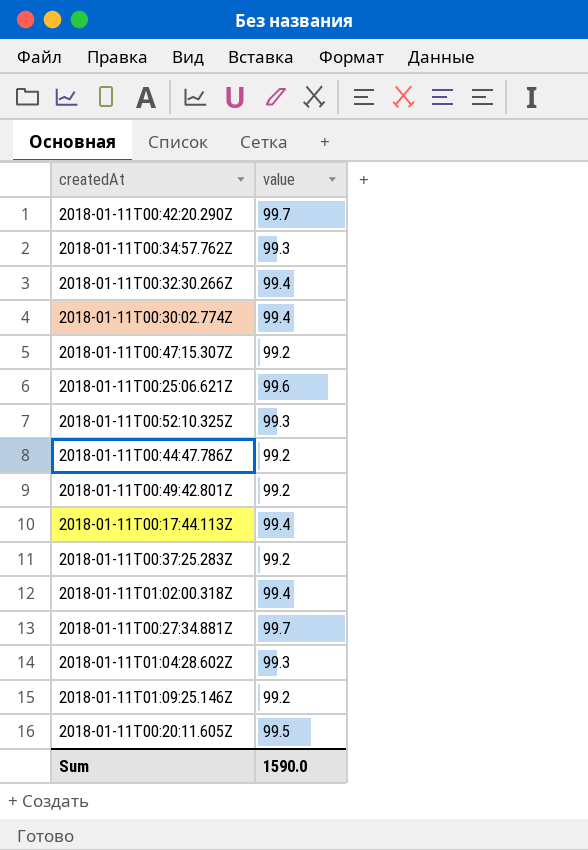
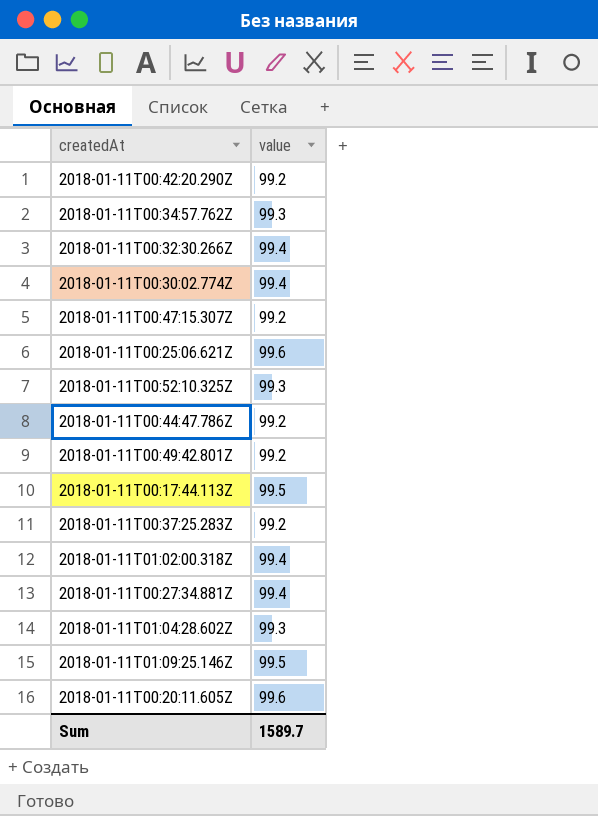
2018-01-11T00:42:20.290Z | value: 99.7 -> 99.2
2018-01-11T00:17:44.113Z | value: 99.4 -> 99.5
2018-01-11T00:27:34.881Z | value: 99.7 -> 99.4
2018-01-11T01:09:25.146Z | value: 99.2 -> 99.5
2018-01-11T00:20:11.605Z | value: 99.5 -> 99.6
Sum | value: 1590.0 -> 1589.7

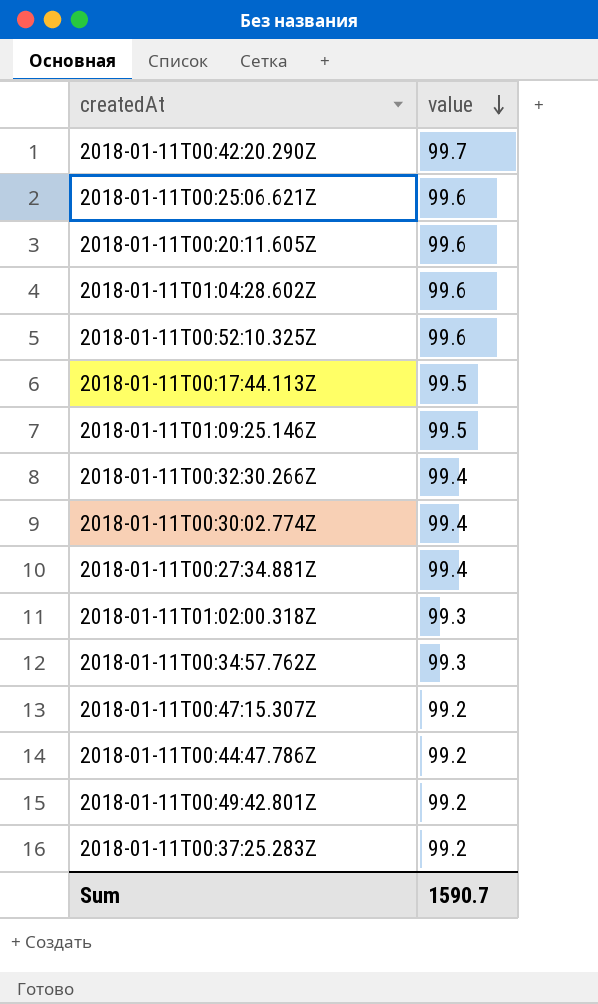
row order: none -> value descending
2018-01-11T00:42:20.290Z | value: 99.2 -> 99.7
2018-01-11T01:04:28.602Z | value: 99.3 -> 99.6
2018-01-11T00:52:10.325Z | value: 99.3 -> 99.6
2018-01-11T01:02:00.318Z | value: 99.4 -> 99.3
Sum | value: 1589.7 -> 1590.7

